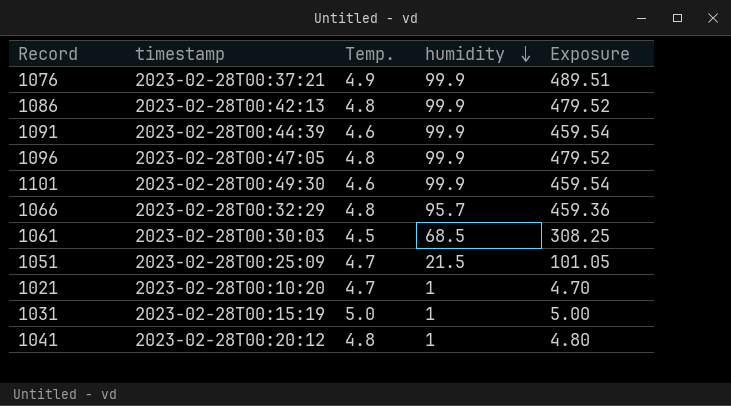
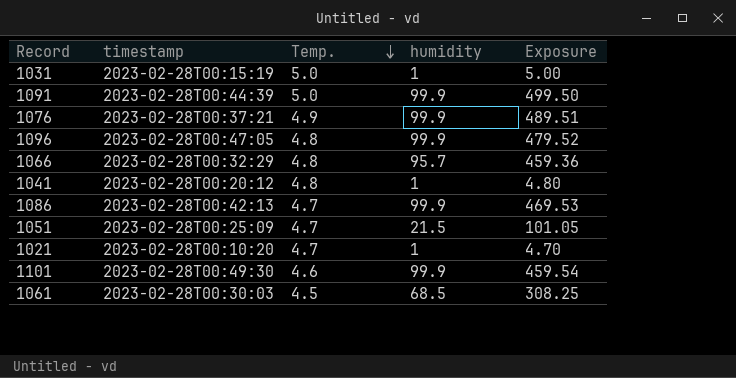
row order: humidity descending -> Temp. descending
1091 | Temp.: 4.6 -> 5.0
1091 | Exposure: 459.54 -> 499.50
1086 | Temp.: 4.8 -> 4.7
1086 | Exposure: 479.52 -> 469.53

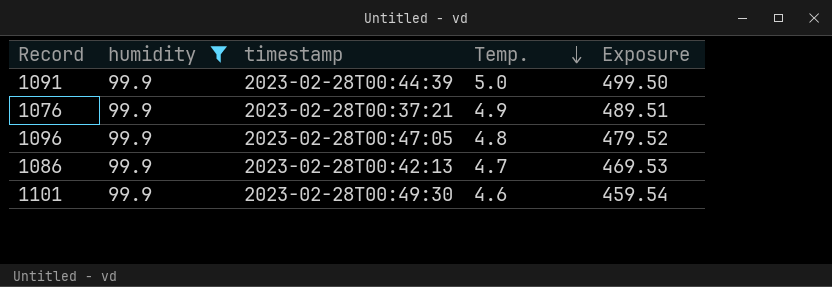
filter: none -> humidity = 99.9
column humidity | position: 4 -> 2

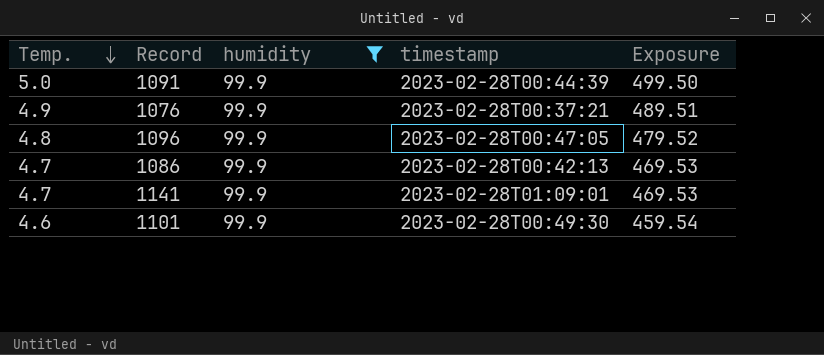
column Temp. | position: 4 -> 1
row 1141: none -> 4.7 | 99.9 | 2023-02-28T01:09:01 | 469.53

